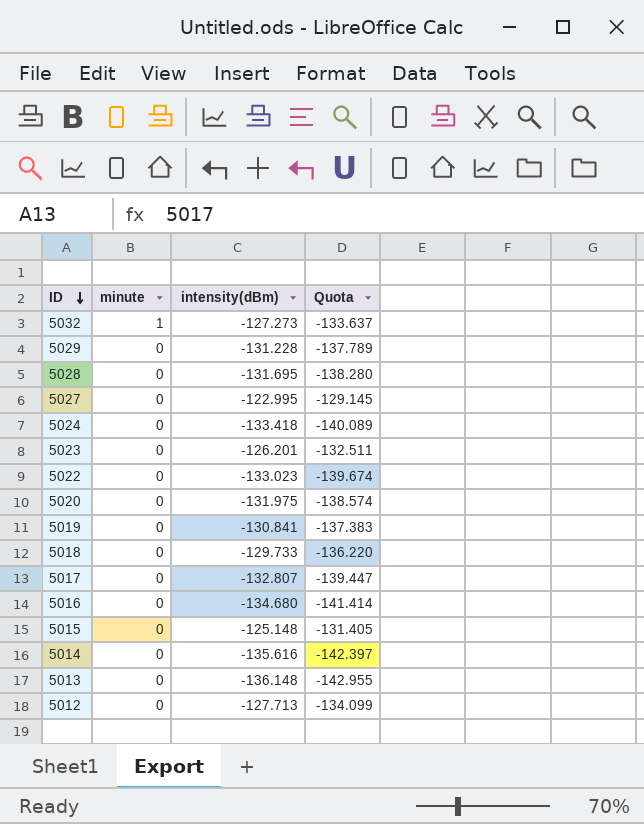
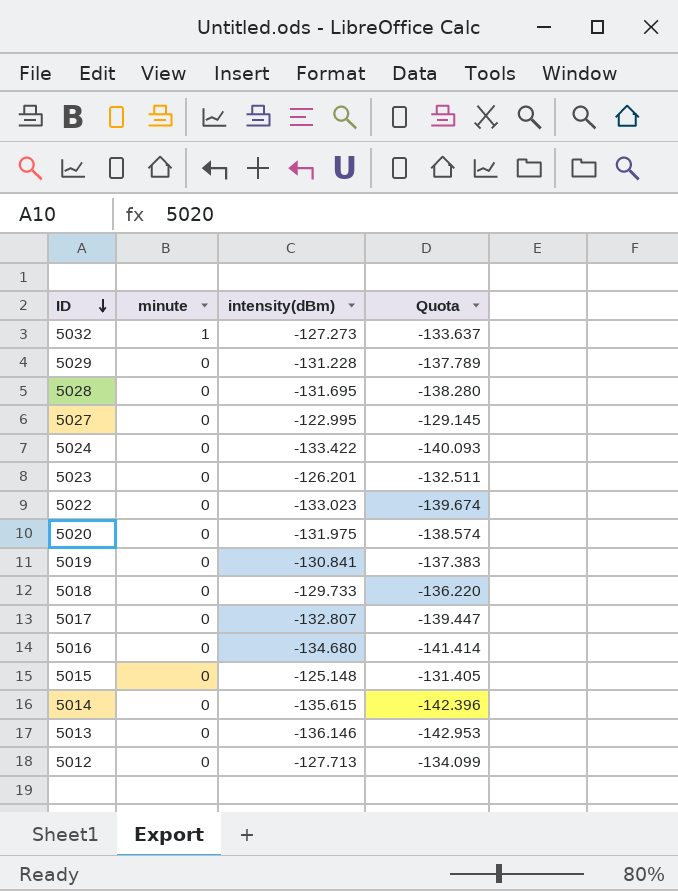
5024 | intensity(dBm): -133.418 -> -133.422
5024 | Quota: -140.089 -> -140.093
5014 | intensity(dBm): -135.616 -> -135.615
5014 | Quota: -142.397 -> -142.396
5013 | intensity(dBm): -136.148 -> -136.146
5013 | Quota: -142.955 -> -142.953

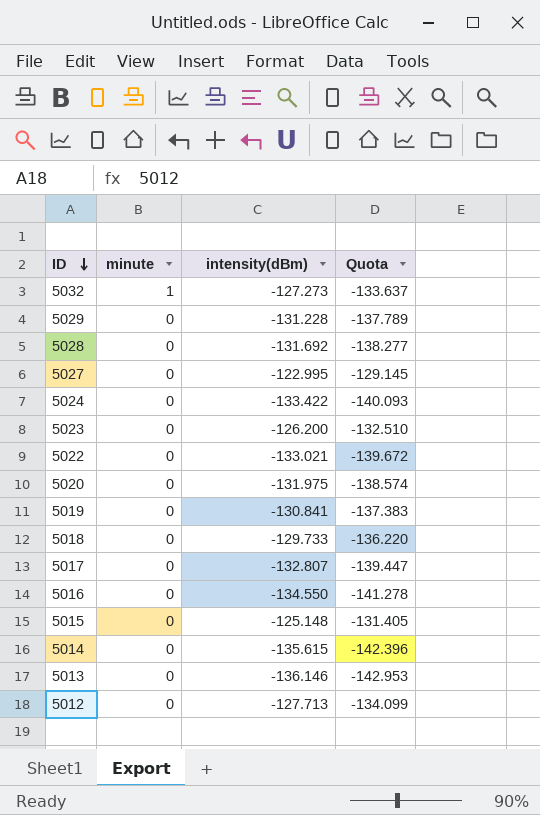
5028 | intensity(dBm): -131.695 -> -131.692
5028 | Quota: -138.280 -> -138.277
5023 | intensity(dBm): -126.201 -> -126.200
5023 | Quota: -132.511 -> -132.510
5022 | intensity(dBm): -133.023 -> -133.021
5022 | Quota: -139.674 -> -139.672
5016 | intensity(dBm): -134.680 -> -134.550
5016 | Quota: -141.414 -> -141.278

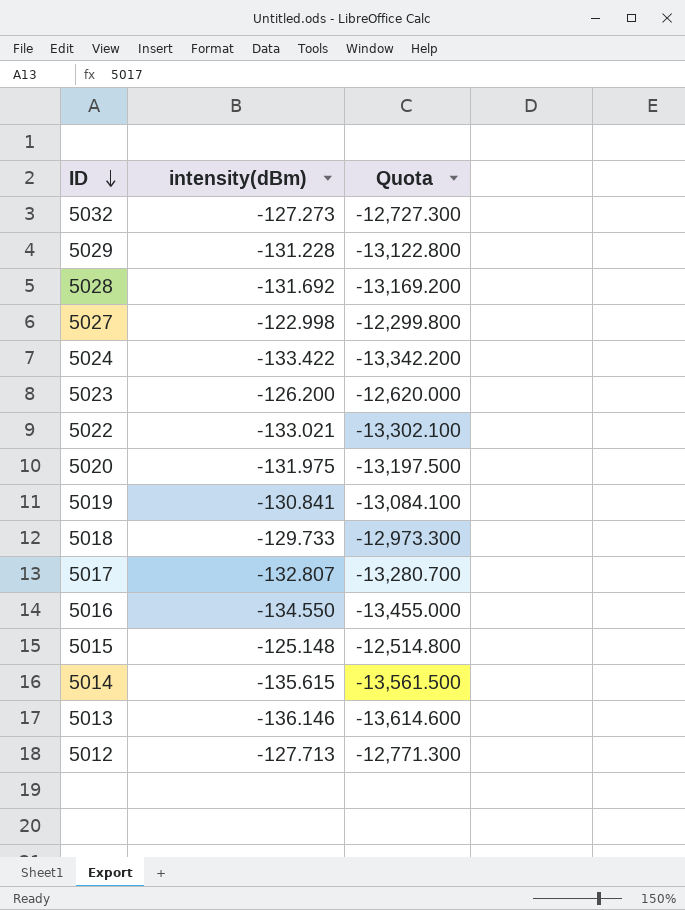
column minute | position: 2 -> none
column Quota | formula: [intensity(dBm)] * 1.05 -> [intensity(dBm)] * 100
5027 | intensity(dBm): -122.995 -> -122.998

